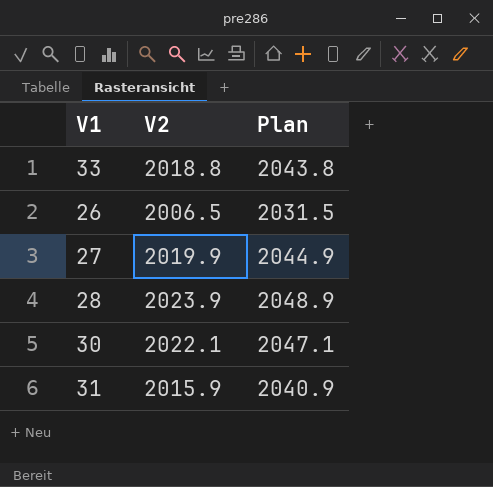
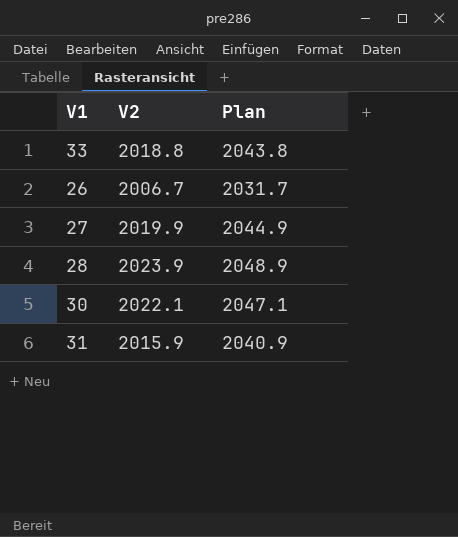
26 | V2: 2006.5 -> 2006.7
26 | Plan: 2031.5 -> 2031.7

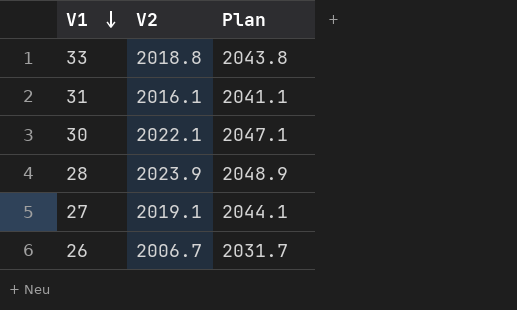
row order: none -> V1 descending
31 | V2: 2015.9 -> 2016.1
31 | Plan: 2040.9 -> 2041.1
27 | V2: 2019.9 -> 2019.1
27 | Plan: 2044.9 -> 2044.1

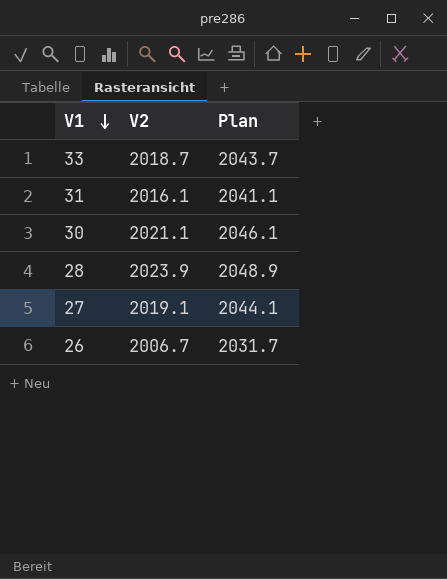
33 | V2: 2018.8 -> 2018.7
33 | Plan: 2043.8 -> 2043.7
30 | V2: 2022.1 -> 2021.1
30 | Plan: 2047.1 -> 2046.1

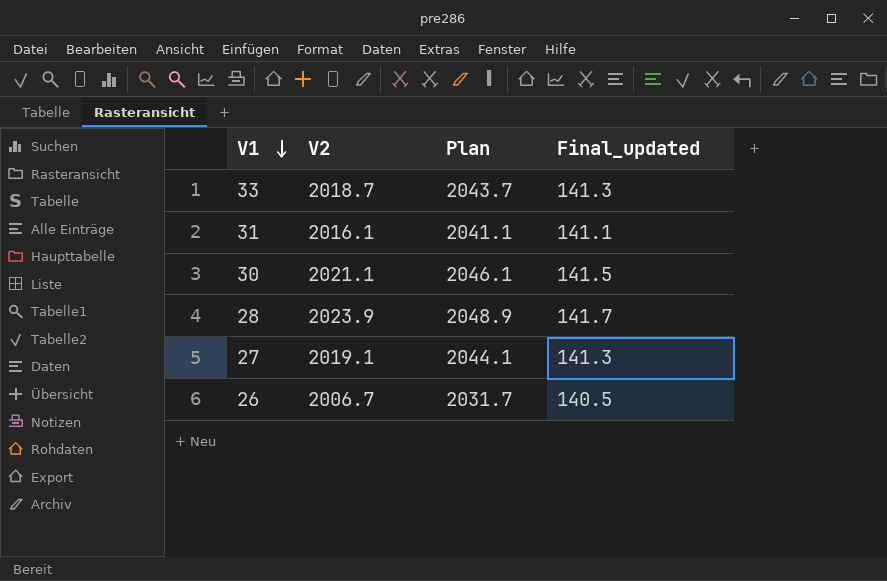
column Final_updated | formula: none -> [V2] * 0.07

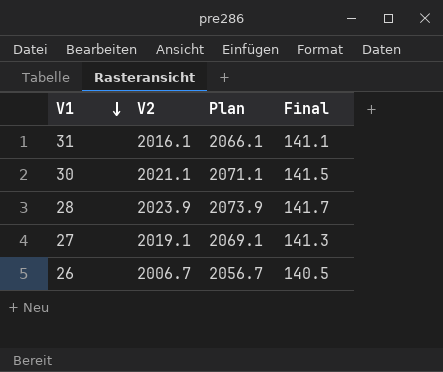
column Plan | formula: [V2] + 25 -> [V2] + 50
column name: Final_updated -> Final
row 33: 2018.7 | 2043.7 | 141.3 -> none

